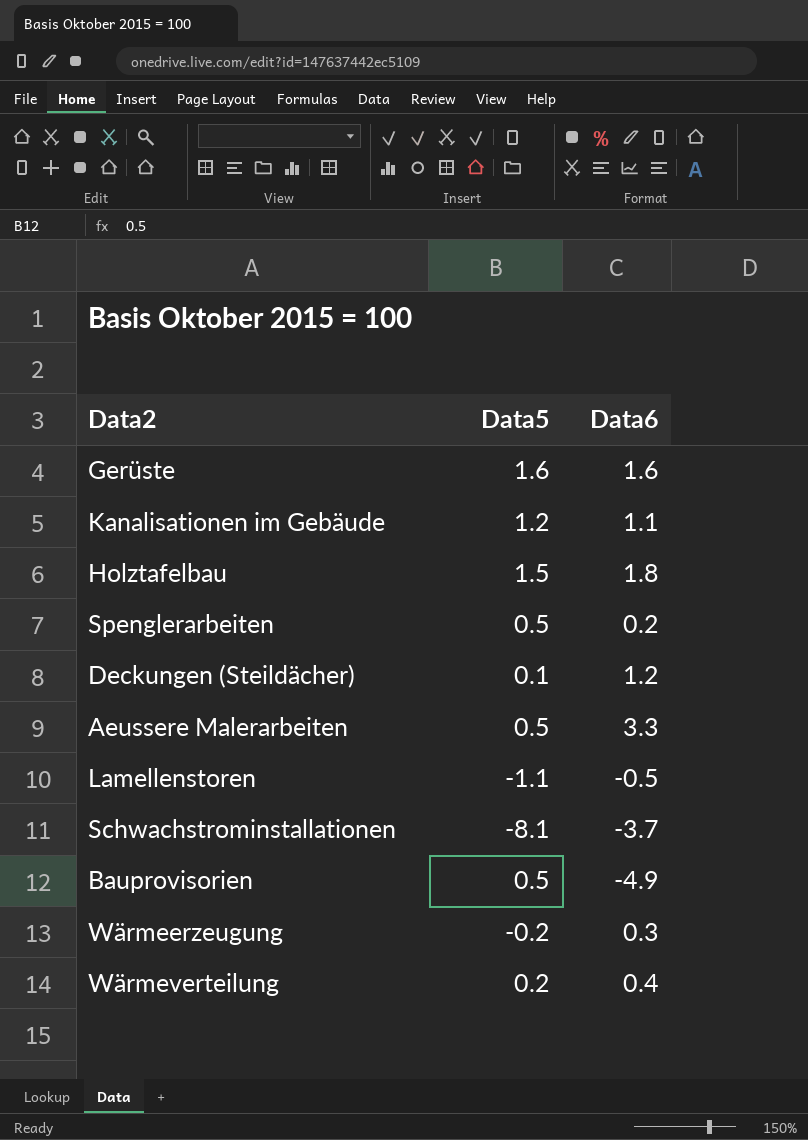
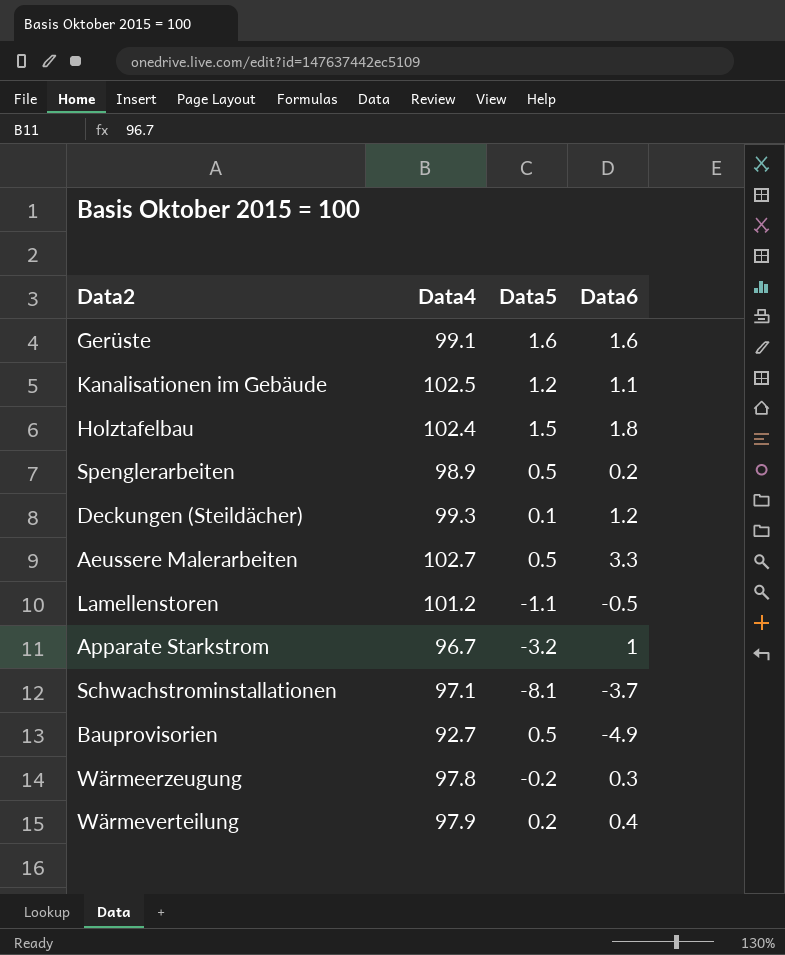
column Data4 | position: none -> 2
row Apparate Starkstrom: none -> 96.7 | -3.2 | 1

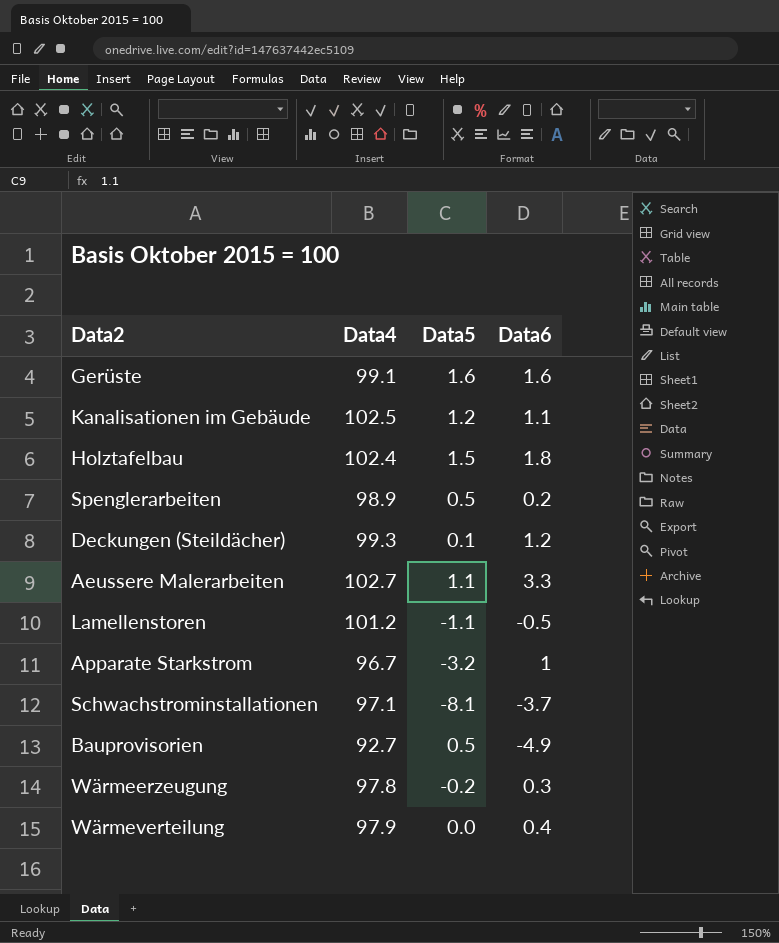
Aeussere Malerarbeiten | Data5: 0.5 -> 1.1
Wärmeverteilung | Data5: 0.2 -> 0.0

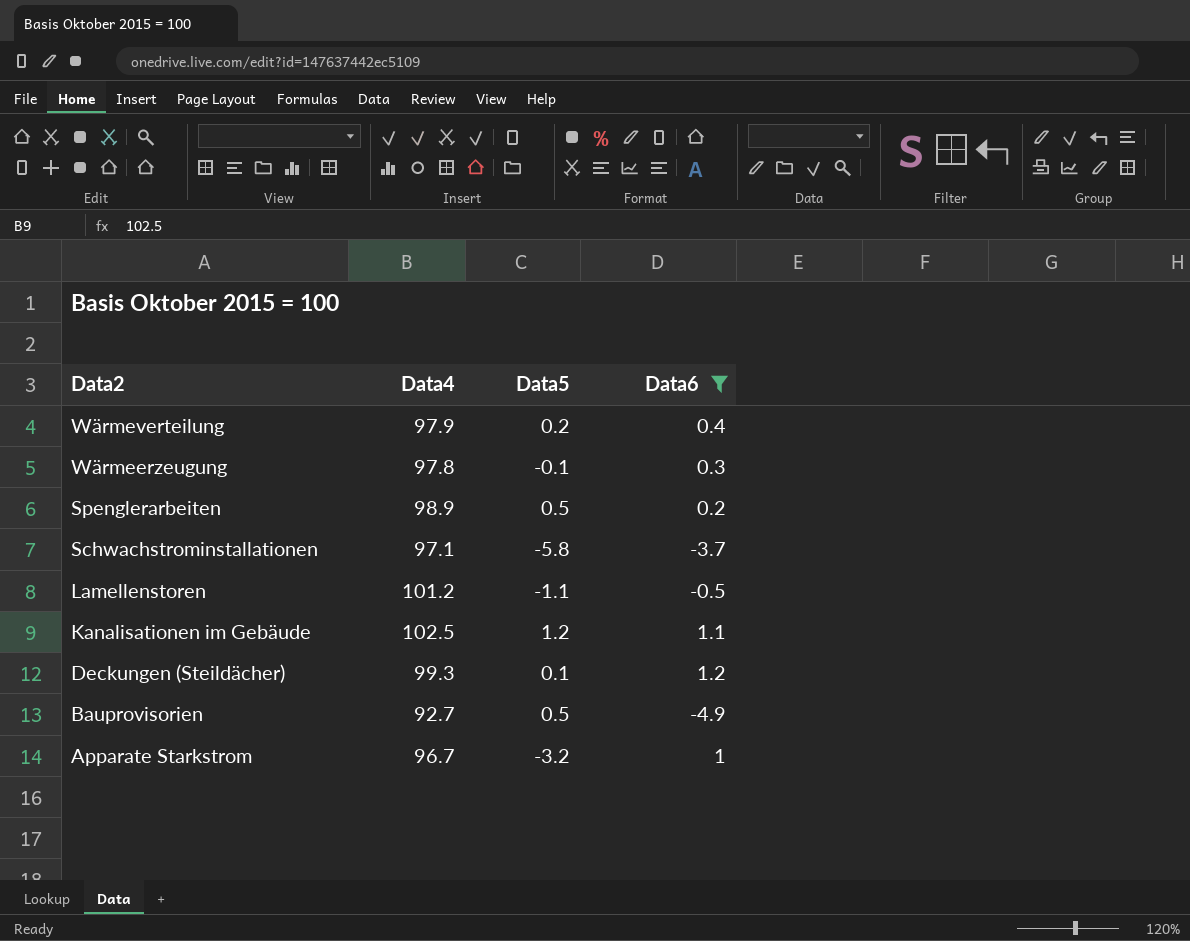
filter: none -> Data6 <= 1.2
row order: none -> Data2 descending
Wärmeverteilung | Data5: 0.0 -> 0.2
Wärmeerzeugung | Data5: -0.2 -> -0.1
Schwachstrominstallationen | Data5: -8.1 -> -5.8

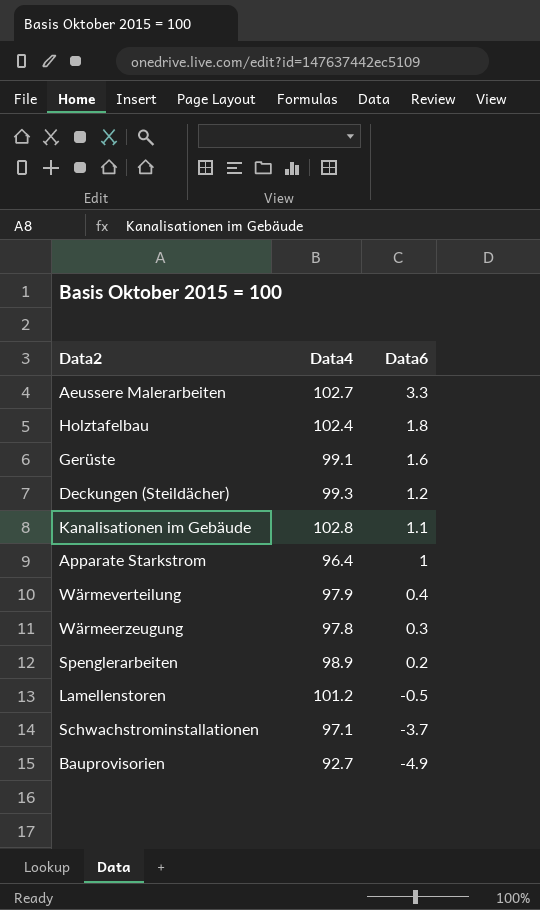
filter: Data6 <= 1.2 -> none
row order: Data2 descending -> Data6 descending
column Data5 | position: 3 -> none
Kanalisationen im Gebäude | Data4: 102.5 -> 102.8
Apparate Starkstrom | Data4: 96.7 -> 96.4

